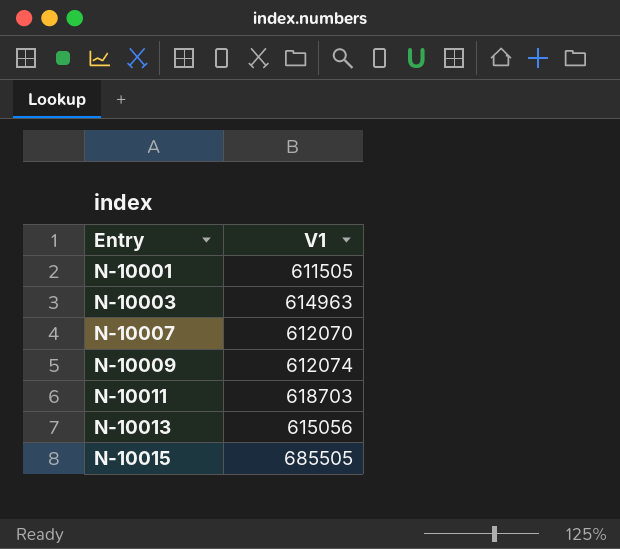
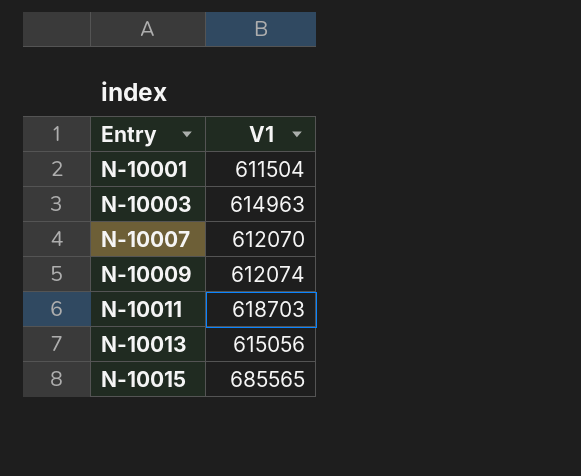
N-10001 | V1: 611505 -> 611504
N-10015 | V1: 685505 -> 685565

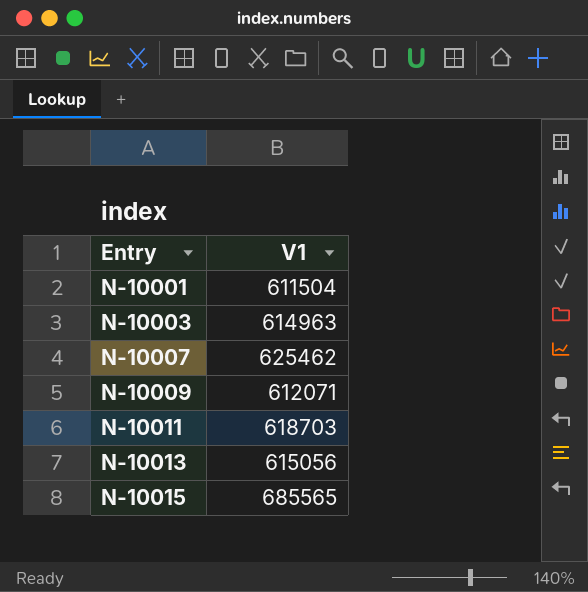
N-10007 | V1: 612070 -> 625462
N-10009 | V1: 612074 -> 612071

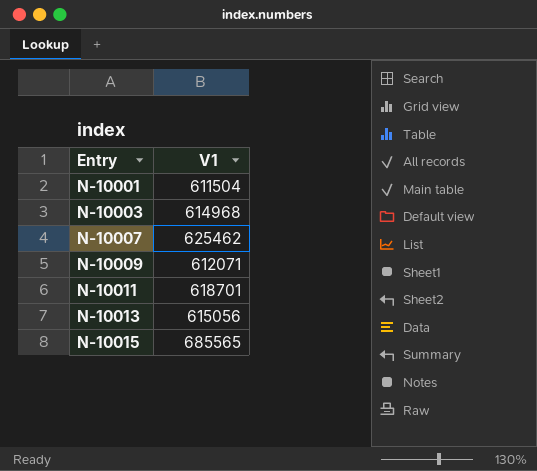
N-10003 | V1: 614963 -> 614968
N-10011 | V1: 618703 -> 618701

